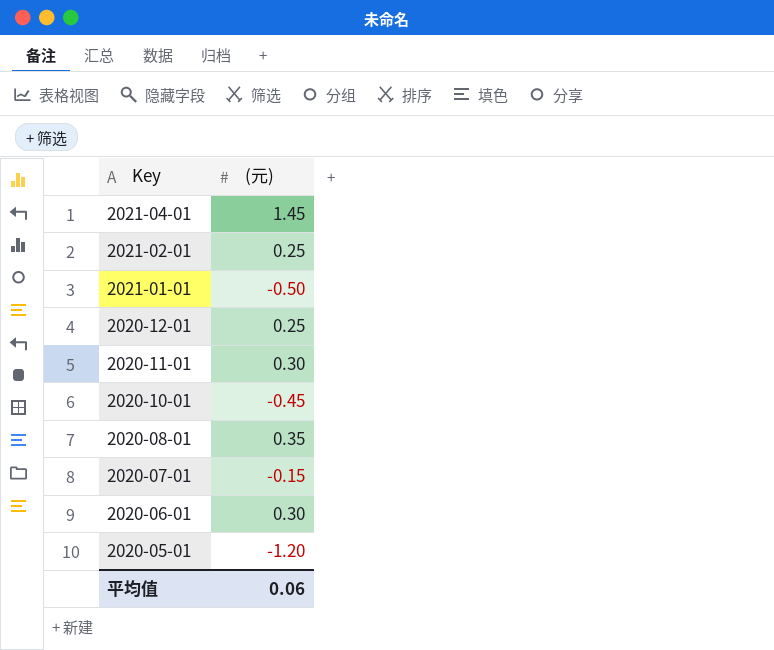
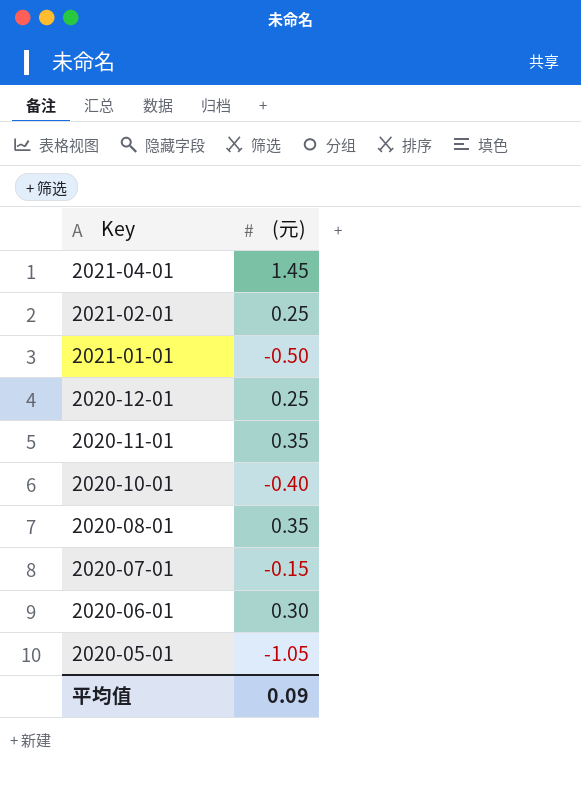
2020-11-01 | (元): 0.30 -> 0.35
2020-10-01 | (元): -0.45 -> -0.40
2020-05-01 | (元): -1.20 -> -1.05
平均值 | (元): 0.06 -> 0.09

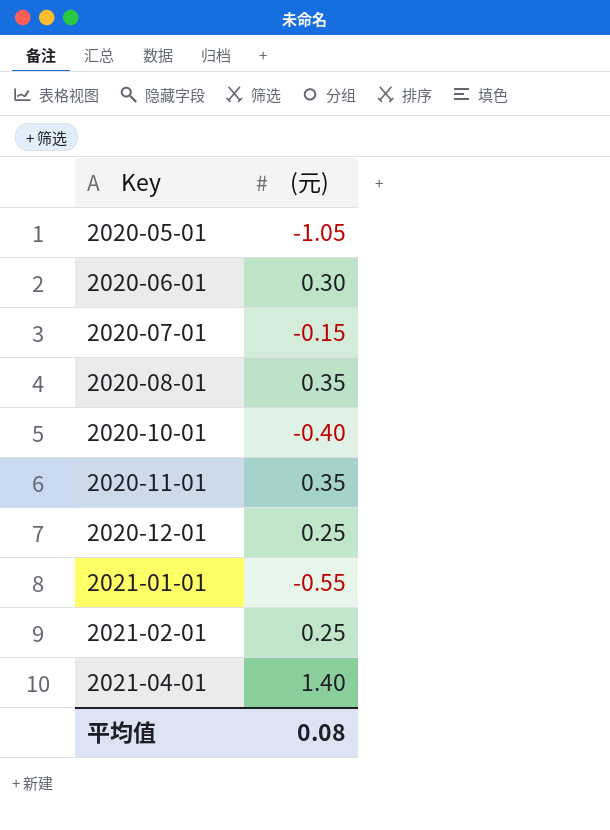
row order: Key descending -> Key ascending
2021-01-01 | (元): -0.50 -> -0.55
2021-04-01 | (元): 1.45 -> 1.40
平均值 | (元): 0.09 -> 0.08

